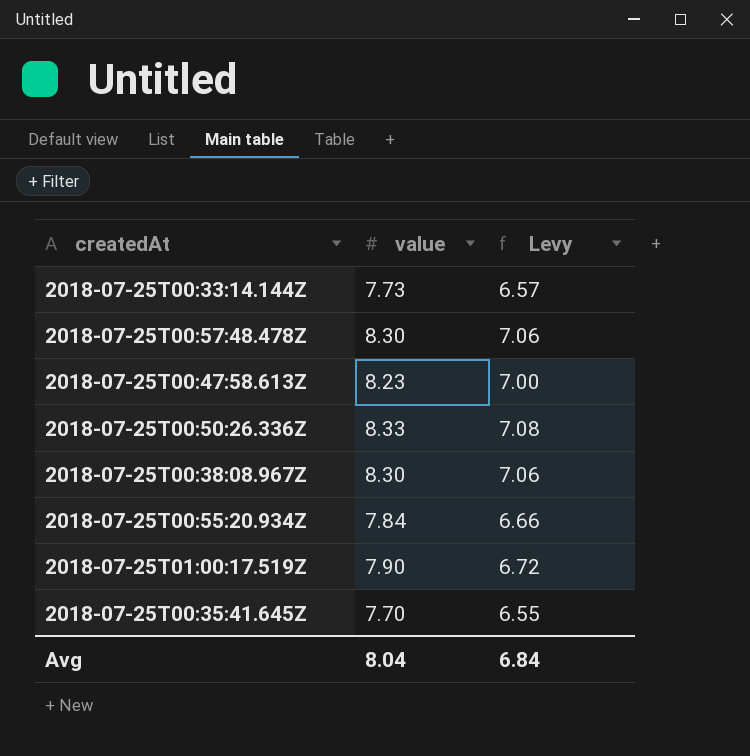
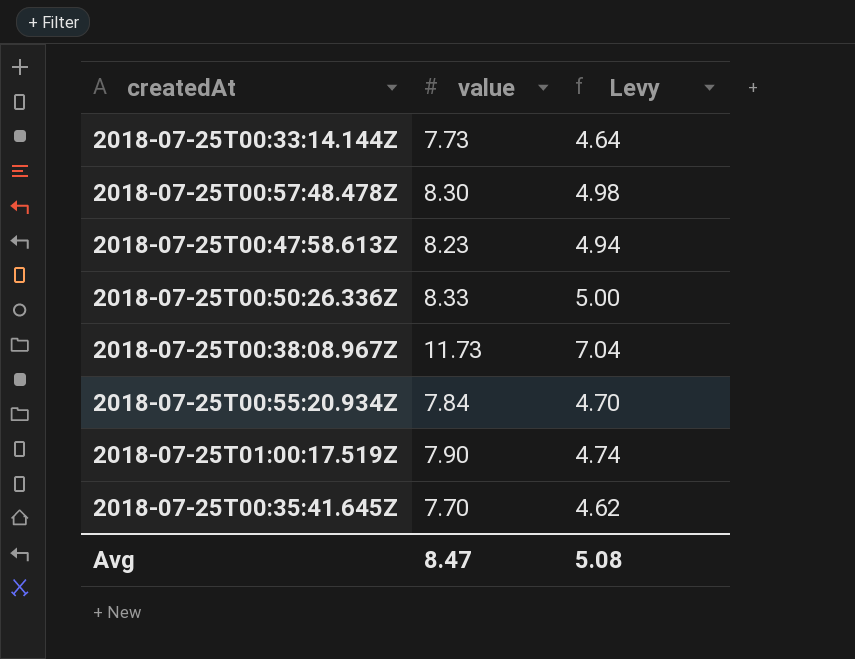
column Levy | formula: [value] * 0.85 -> [value] * 0.6
2018-07-25T00:38:08.967Z | value: 8.30 -> 11.73
Avg | value: 8.04 -> 8.47
Avg | Levy: 6.84 -> 5.08

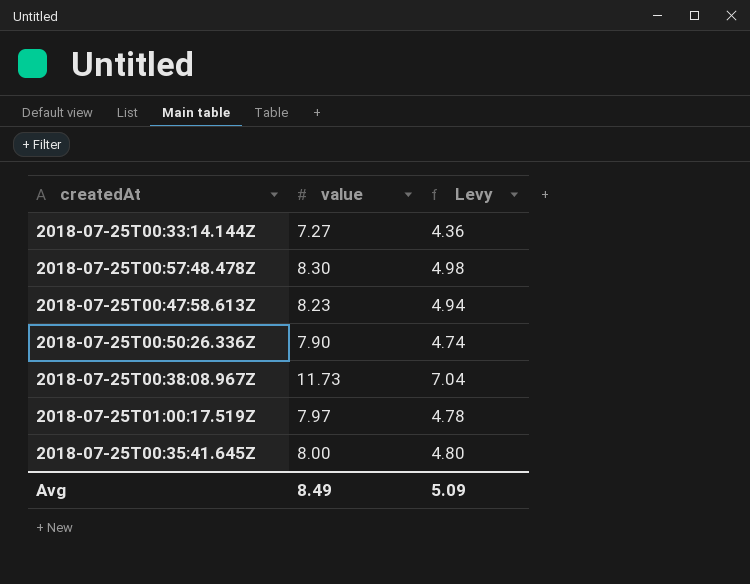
row 2018-07-25T00:55:20.934Z: 7.84 | 4.70 -> none
2018-07-25T00:33:14.144Z | value: 7.73 -> 7.27
2018-07-25T00:33:14.144Z | Levy: 4.64 -> 4.36
2018-07-25T00:50:26.336Z | value: 8.33 -> 7.90
2018-07-25T00:50:26.336Z | Levy: 5.00 -> 4.74
2018-07-25T01:00:17.519Z | value: 7.90 -> 7.97
2018-07-25T01:00:17.519Z | Levy: 4.74 -> 4.78
2018-07-25T00:35:41.645Z | value: 7.70 -> 8.00
2018-07-25T00:35:41.645Z | Levy: 4.62 -> 4.80
Avg | value: 8.47 -> 8.49
Avg | Levy: 5.08 -> 5.09

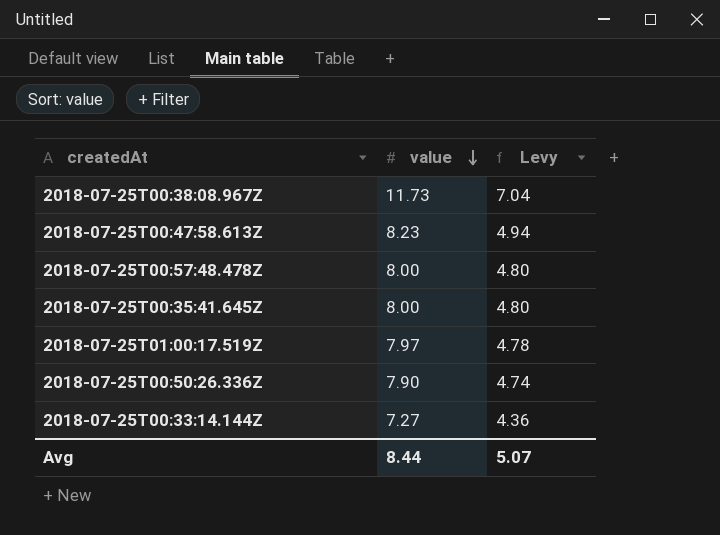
row order: none -> value descending
2018-07-25T00:57:48.478Z | value: 8.30 -> 8.00
2018-07-25T00:57:48.478Z | Levy: 4.98 -> 4.80
Avg | value: 8.49 -> 8.44
Avg | Levy: 5.09 -> 5.07

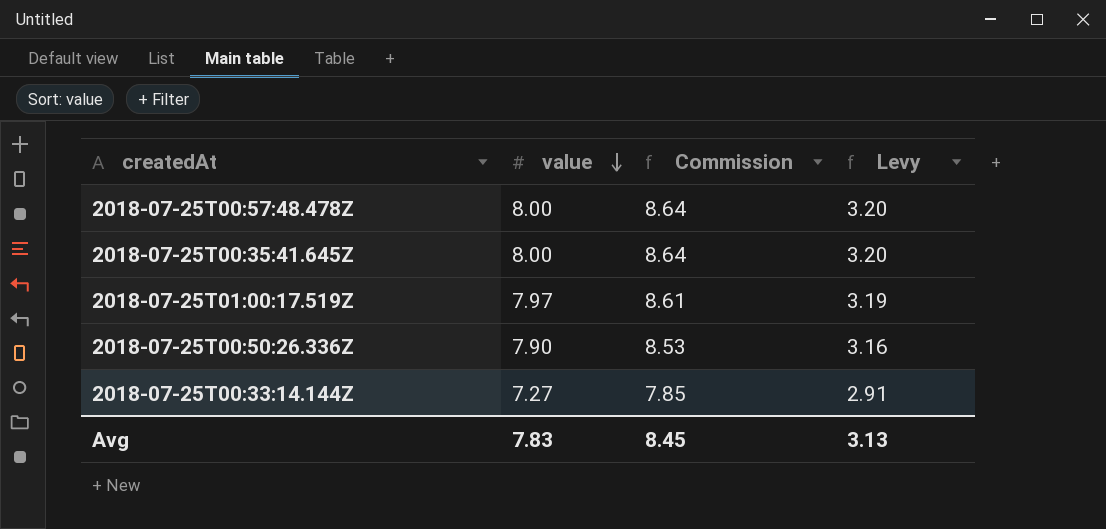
column Commission | formula: none -> [value] * 1.08
column Levy | formula: [value] * 0.6 -> [value] * 0.4
row 2018-07-25T00:38:08.967Z: 11.73 | 7.04 -> none
row 2018-07-25T00:47:58.613Z: 8.23 | 4.94 -> none
Avg | value: 8.44 -> 7.83
Avg | Levy: 5.07 -> 3.13

